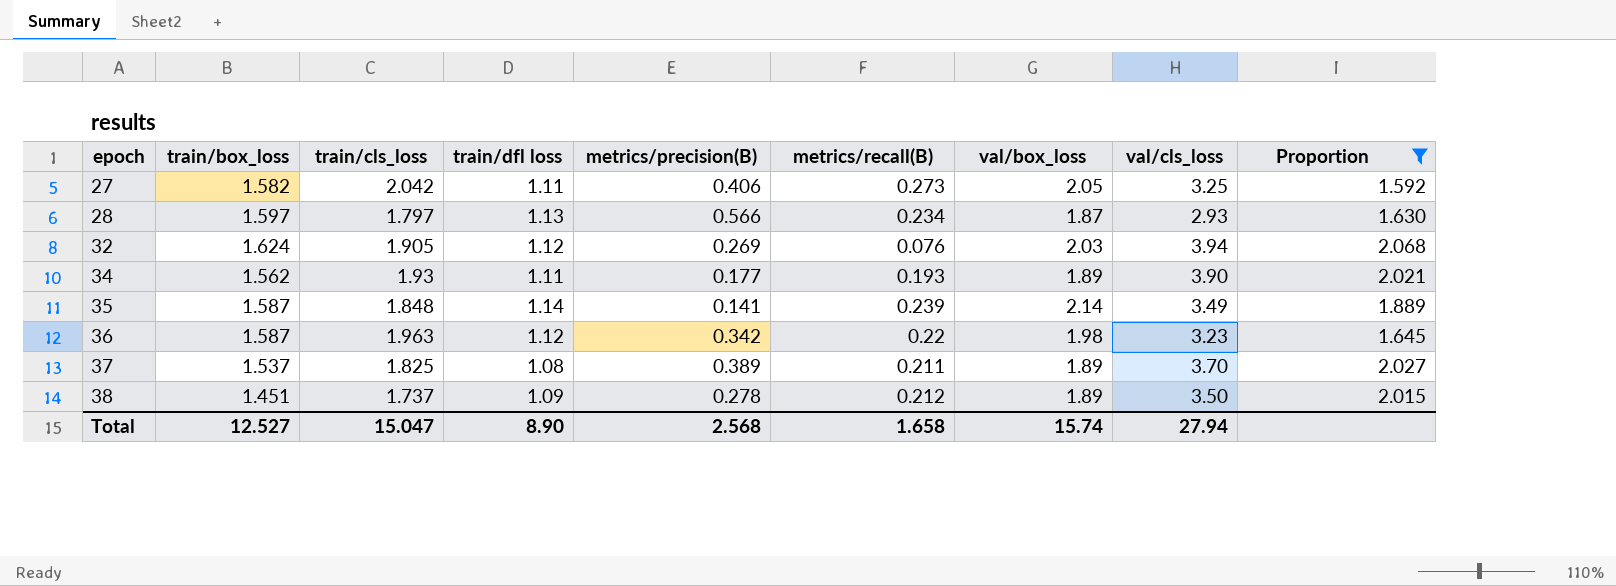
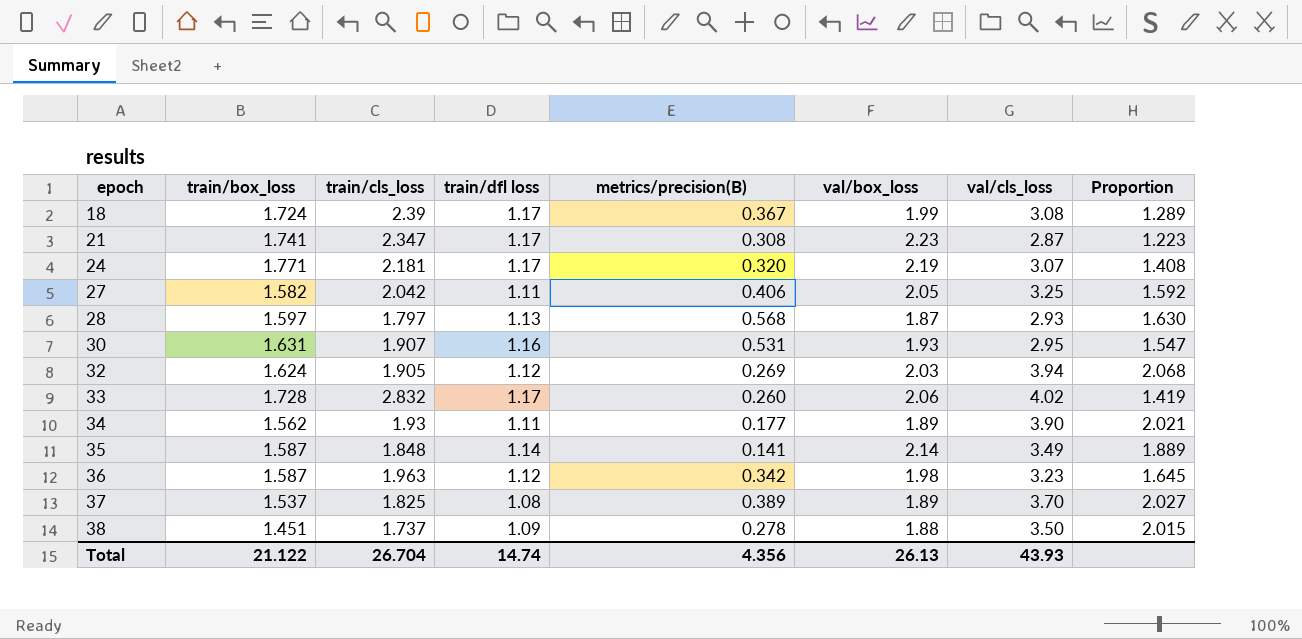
filter: Proportion >= 1.592 -> none
column metrics/recall(B) | position: 6 -> none
28 | metrics/precision(B): 0.566 -> 0.568
38 | val/box_loss: 1.89 -> 1.88
Total | train/box_loss: 12.527 -> 21.122
Total | train/cls_loss: 15.047 -> 26.704
Total | train/dfl loss: 8.90 -> 14.74
Total | metrics/precision(B): 2.568 -> 4.356
Total | val/box_loss: 15.74 -> 26.13
Total | val/cls_loss: 27.94 -> 43.93

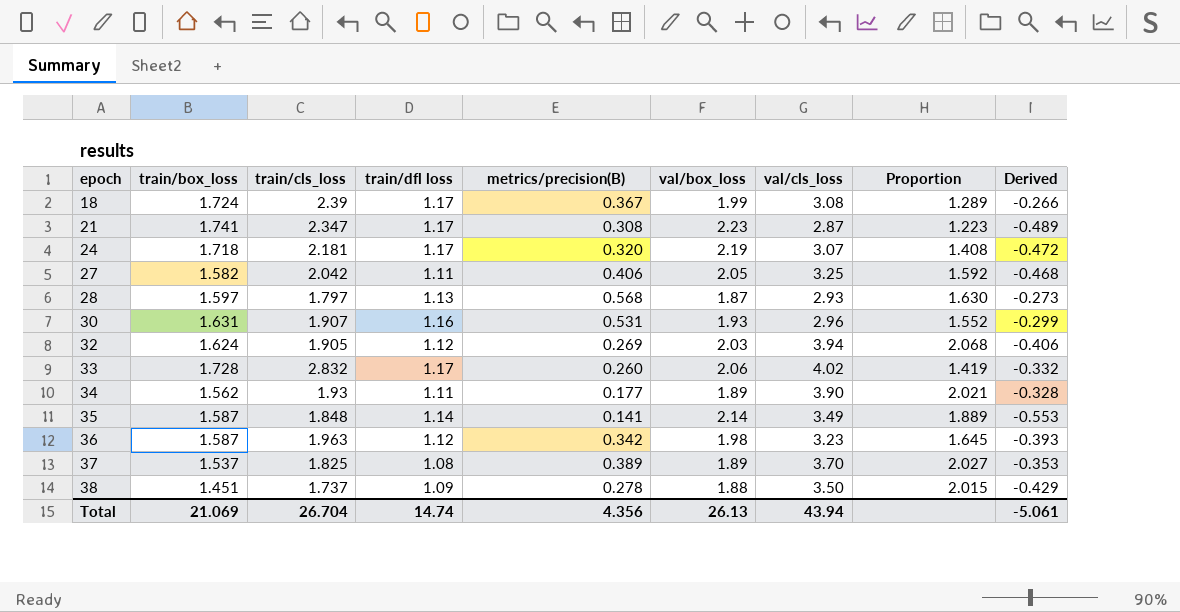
column Derived | formula: none -> [train/box_loss] - [val/box_loss]
24 | train/box_loss: 1.771 -> 1.718
30 | val/cls_loss: 2.95 -> 2.96
30 | Proportion: 1.547 -> 1.552
Total | train/box_loss: 21.122 -> 21.069
Total | val/cls_loss: 43.93 -> 43.94

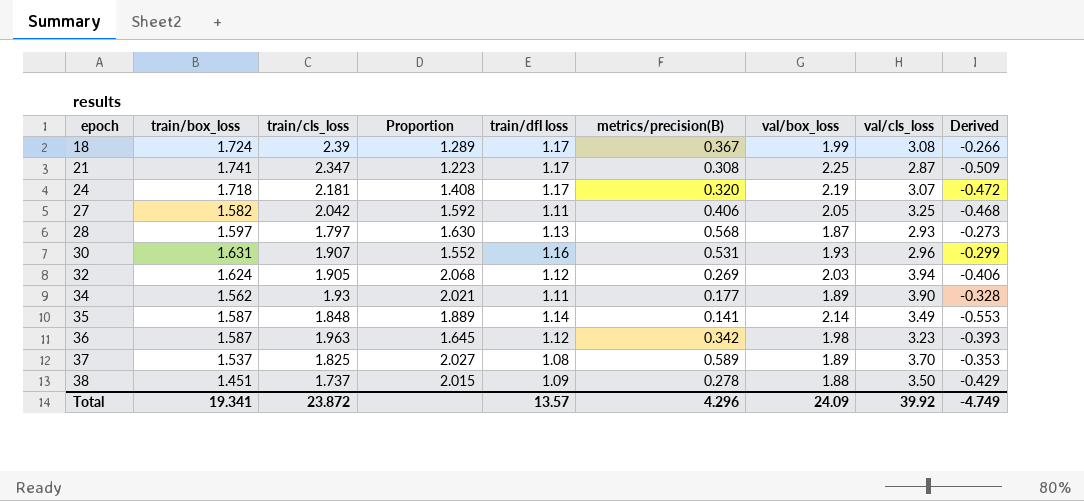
column Proportion | position: 8 -> 4
row 33: 1.728 | 2.832 | 1.17 | 0.260 | 2.06 | 4.02 | 1.419 | -0.332 -> none
21 | val/box_loss: 2.23 -> 2.25
21 | Derived: -0.489 -> -0.509
37 | metrics/precision(B): 0.389 -> 0.589
Total | train/box_loss: 21.069 -> 19.341
Total | train/cls_loss: 26.704 -> 23.872
Total | train/dfl loss: 14.74 -> 13.57
Total | metrics/precision(B): 4.356 -> 4.296
Total | val/box_loss: 26.13 -> 24.09
Total | val/cls_loss: 43.94 -> 39.92
Total | Derived: -5.061 -> -4.749

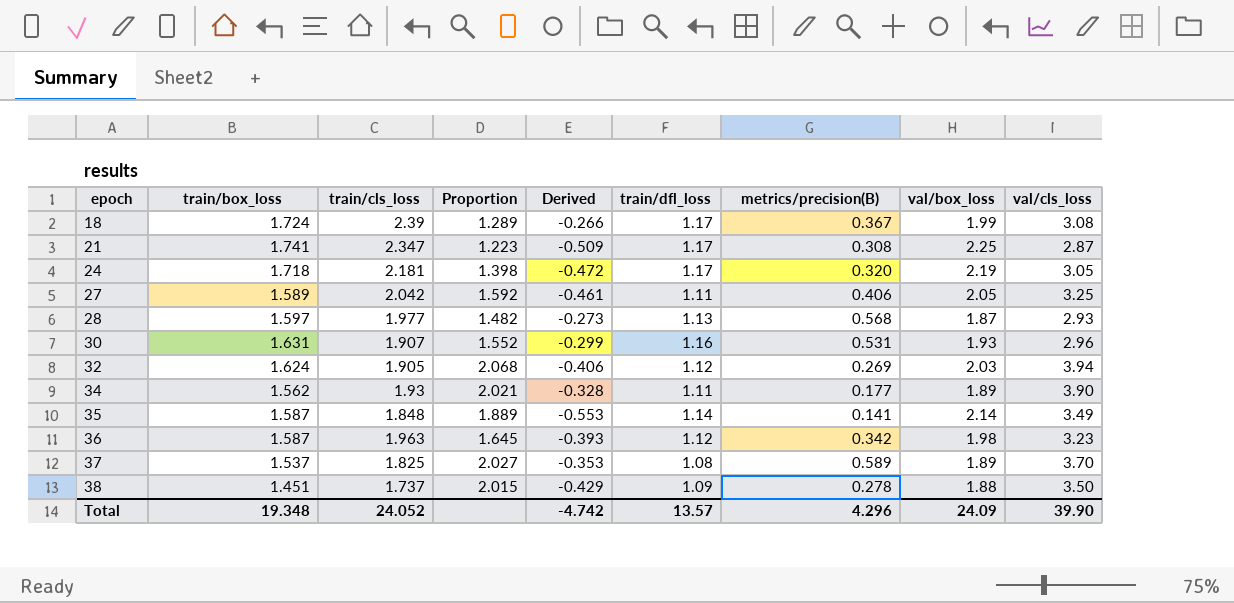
column Derived | position: 9 -> 5
column name: train/dfl loss -> train/dfl_loss
24 | Proportion: 1.408 -> 1.398
24 | val/cls_loss: 3.07 -> 3.05
27 | train/box_loss: 1.582 -> 1.589
27 | Derived: -0.468 -> -0.461
28 | train/cls_loss: 1.797 -> 1.977
28 | Proportion: 1.630 -> 1.482
Total | train/box_loss: 19.341 -> 19.348
Total | train/cls_loss: 23.872 -> 24.052
Total | Derived: -4.749 -> -4.742
Total | val/cls_loss: 39.92 -> 39.90

